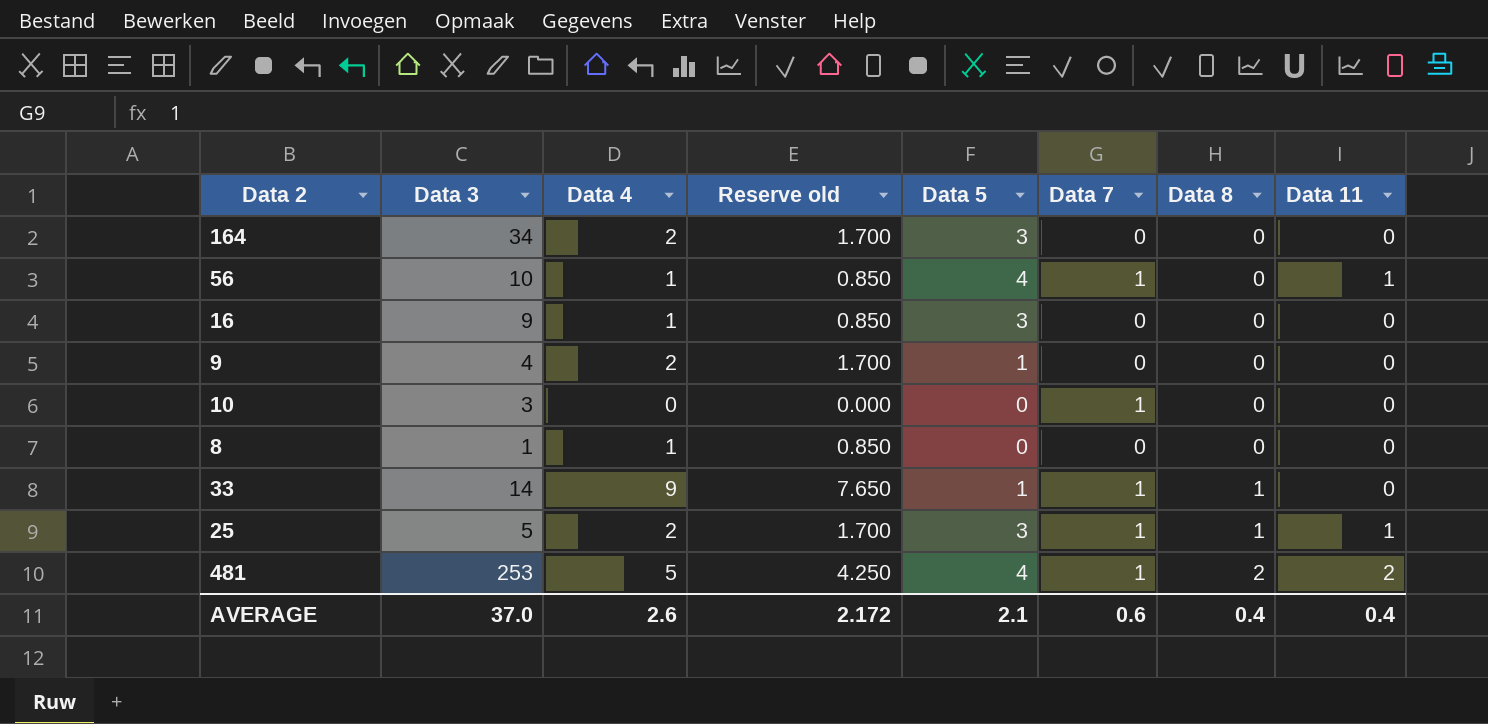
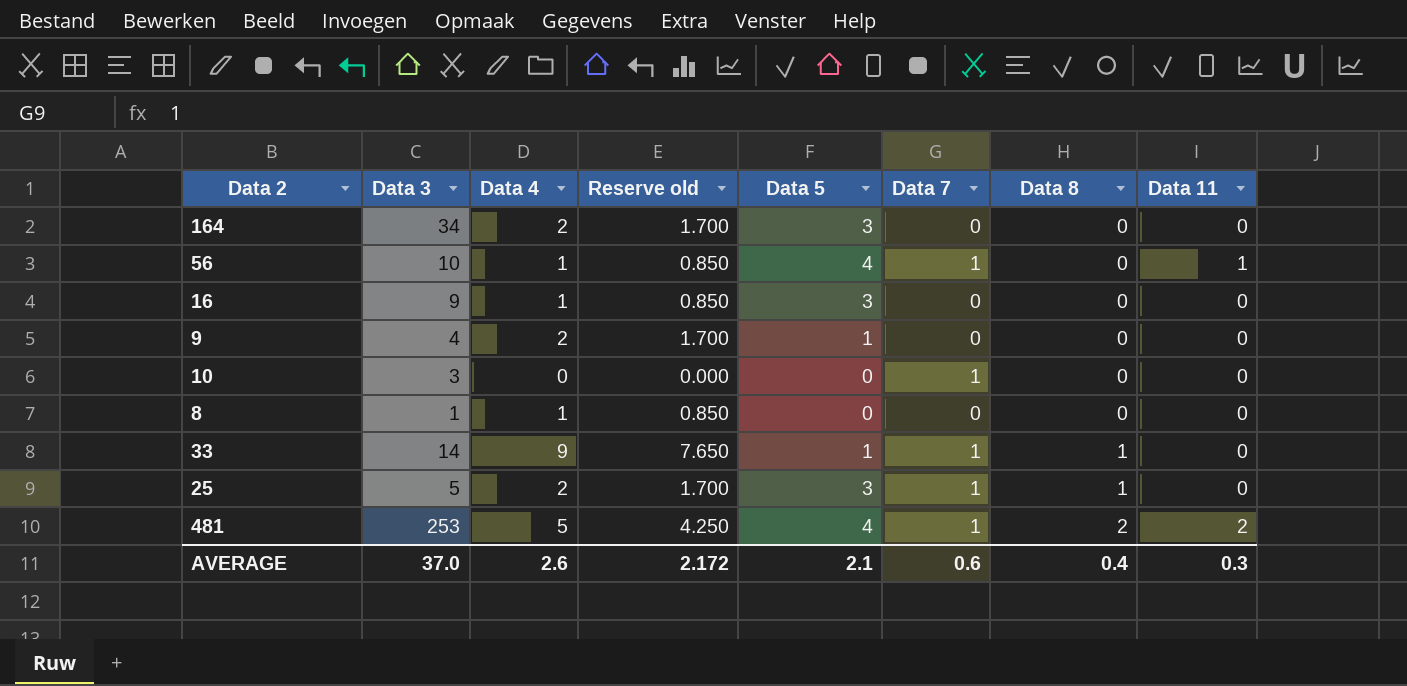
25 | Data 11: 1 -> 0
AVERAGE | Data 11: 0.4 -> 0.3

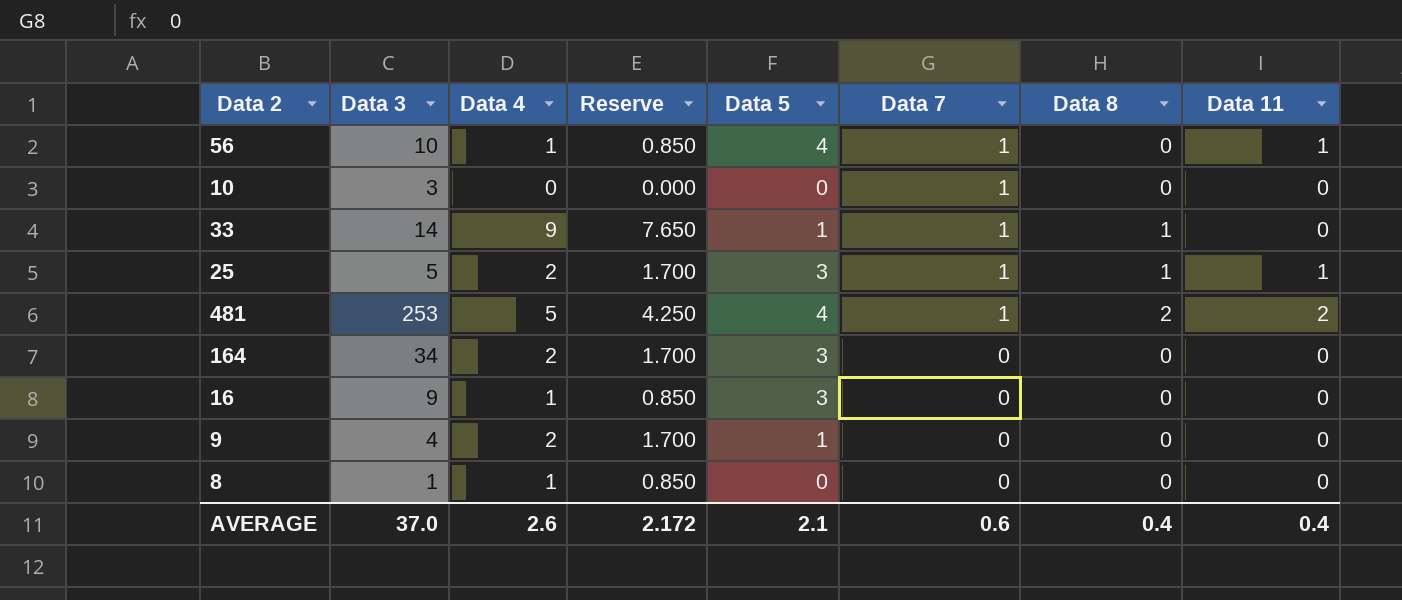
row order: Data 8 ascending -> Data 7 descending
column name: Reserve old -> Reserve
25 | Data 11: 0 -> 1
AVERAGE | Data 11: 0.3 -> 0.4

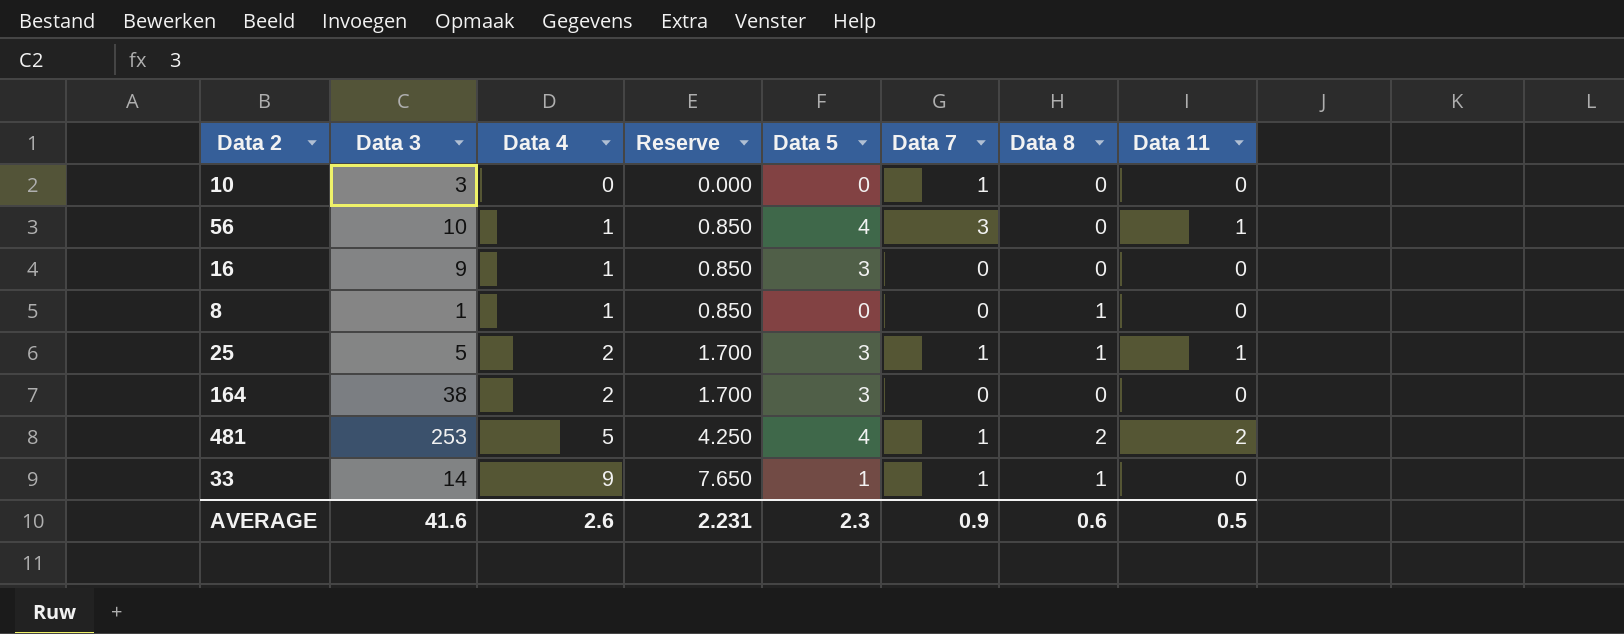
row order: Data 7 descending -> Data 4 ascending
row 9: 4 | 2 | 1.700 | 1 | 0 | 0 | 0 -> none
56 | Data 7: 1 -> 3
8 | Data 8: 0 -> 1
164 | Data 3: 34 -> 38
AVERAGE | Data 3: 37.0 -> 41.6
AVERAGE | Reserve: 2.172 -> 2.231
AVERAGE | Data 5: 2.1 -> 2.3
AVERAGE | Data 7: 0.6 -> 0.9
AVERAGE | Data 8: 0.4 -> 0.6
AVERAGE | Data 11: 0.4 -> 0.5

